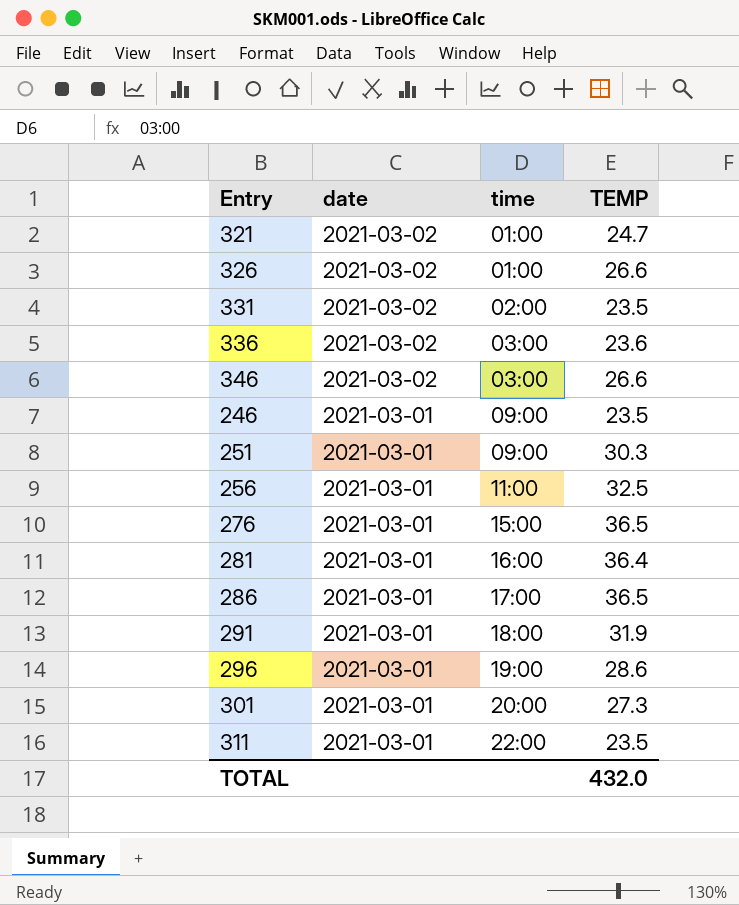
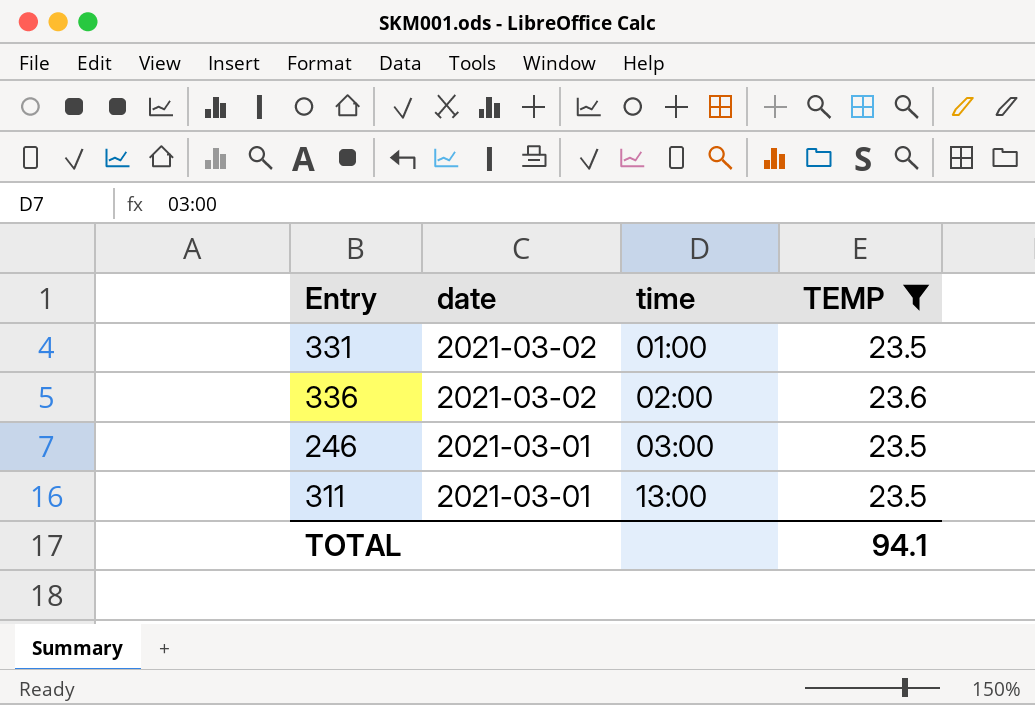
filter: none -> TEMP <= 23.6
331 | time: 02:00 -> 01:00
336 | time: 03:00 -> 02:00
246 | time: 09:00 -> 03:00
311 | time: 22:00 -> 13:00
TOTAL | TEMP: 432.0 -> 94.1

